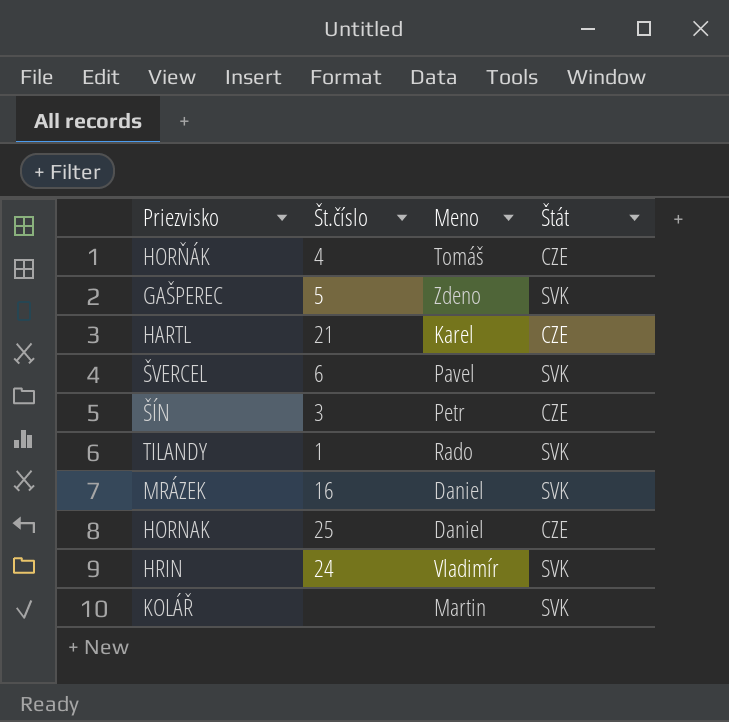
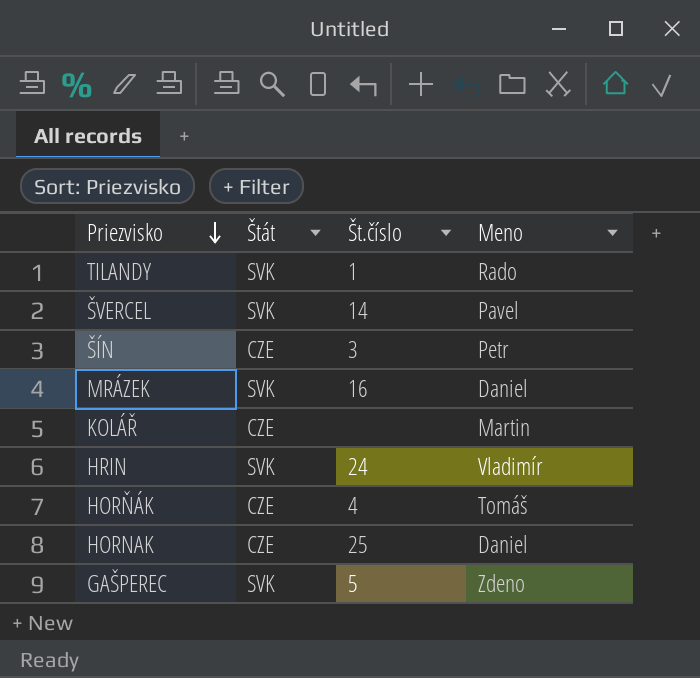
row order: none -> Priezvisko descending
column Štát | position: 4 -> 2
row HARTL: 21 | Karel | CZE -> none
ŠVERCEL | Št.číslo: 6 -> 14
KOLÁŘ | Štát: SVK -> CZE

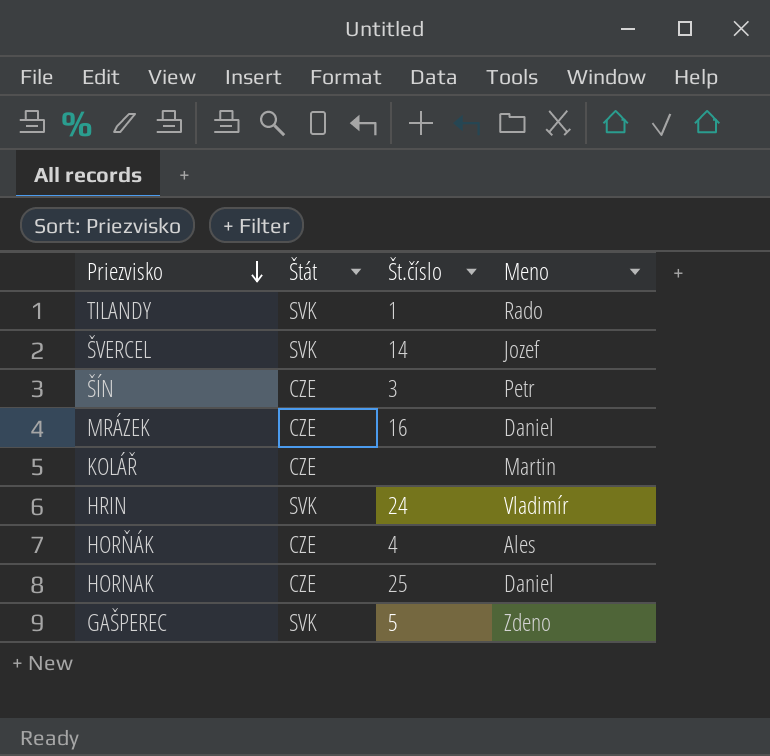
ŠVERCEL | Meno: Pavel -> Jozef
MRÁZEK | Štát: SVK -> CZE
HORŇÁK | Meno: Tomáš -> Ales

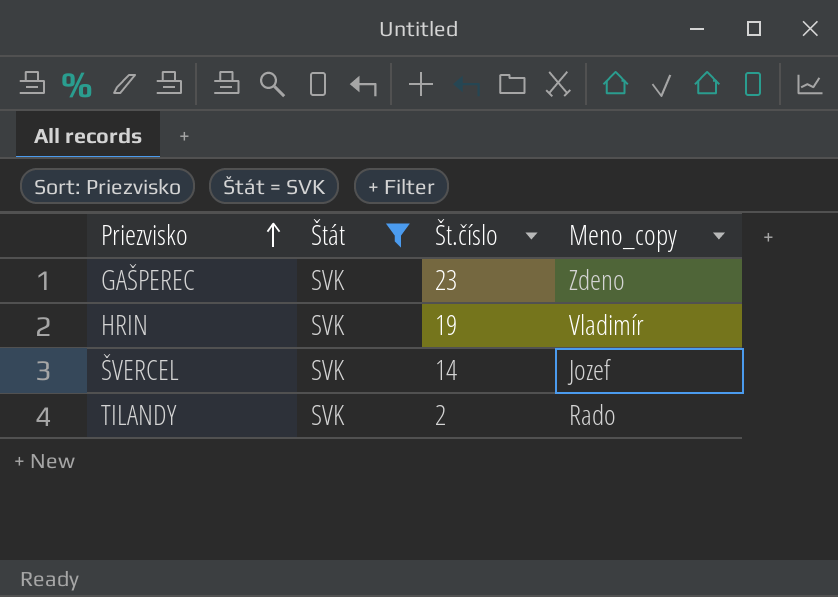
filter: none -> Štát = SVK
row order: Priezvisko descending -> Priezvisko ascending
column name: Meno -> Meno_copy
GAŠPEREC | Št.číslo: 5 -> 23
HRIN | Št.číslo: 24 -> 19
TILANDY | Št.číslo: 1 -> 2

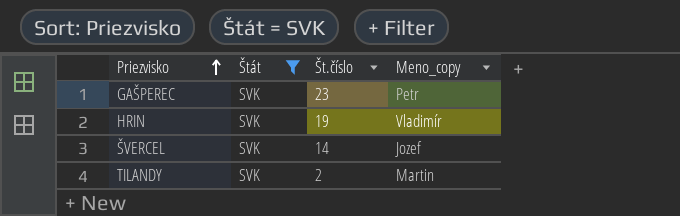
GAŠPEREC | Meno_copy: Zdeno -> Petr
TILANDY | Meno_copy: Rado -> Martin

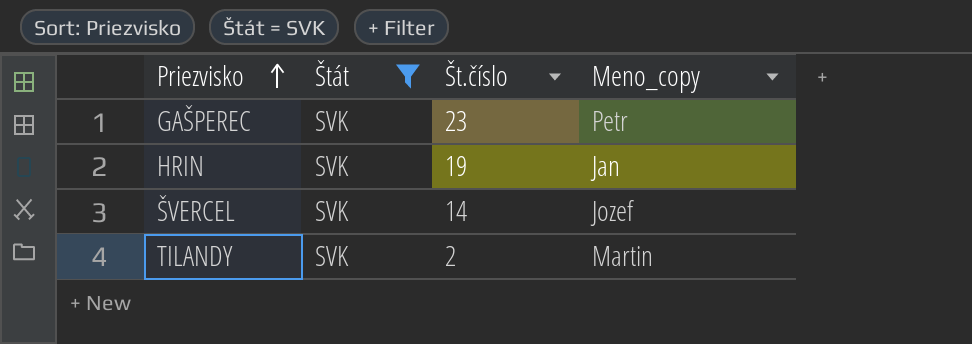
HRIN | Meno_copy: Vladimír -> Jan

